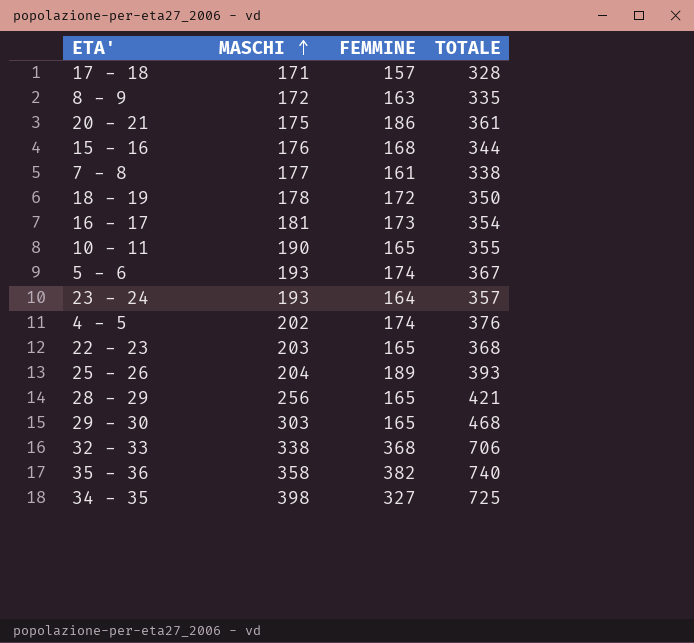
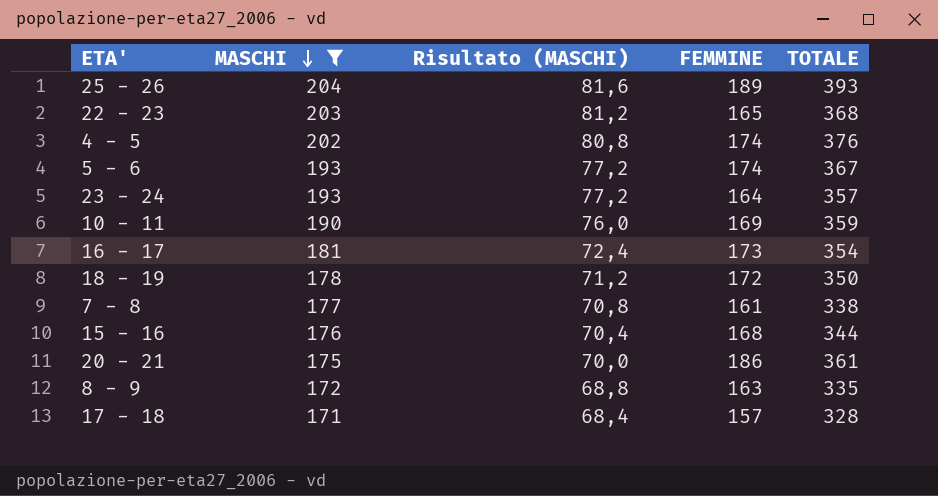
filter: none -> MASCHI <= 204
row order: MASCHI ascending -> MASCHI descending
column Risultato (MASCHI) | formula: none -> [MASCHI] * 0,4
10 - 11 | FEMMINE: 165 -> 169
10 - 11 | TOTALE: 355 -> 359

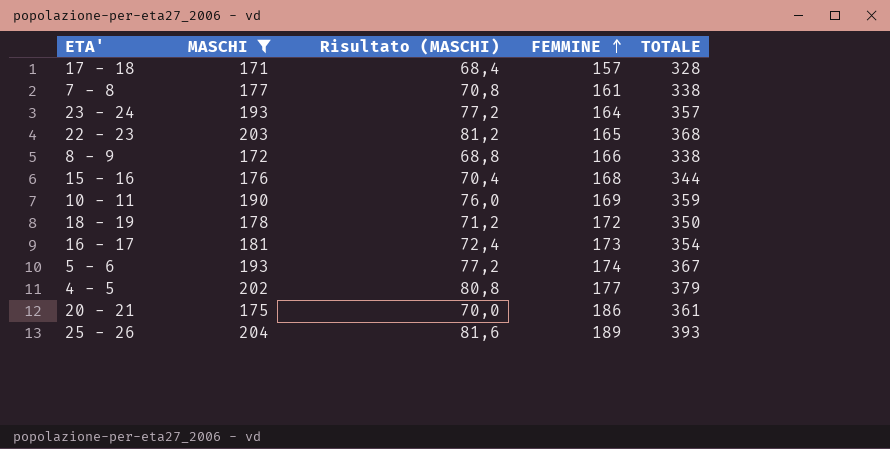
row order: MASCHI descending -> FEMMINE ascending
8 - 9 | FEMMINE: 163 -> 166
8 - 9 | TOTALE: 335 -> 338
4 - 5 | FEMMINE: 174 -> 177
4 - 5 | TOTALE: 376 -> 379

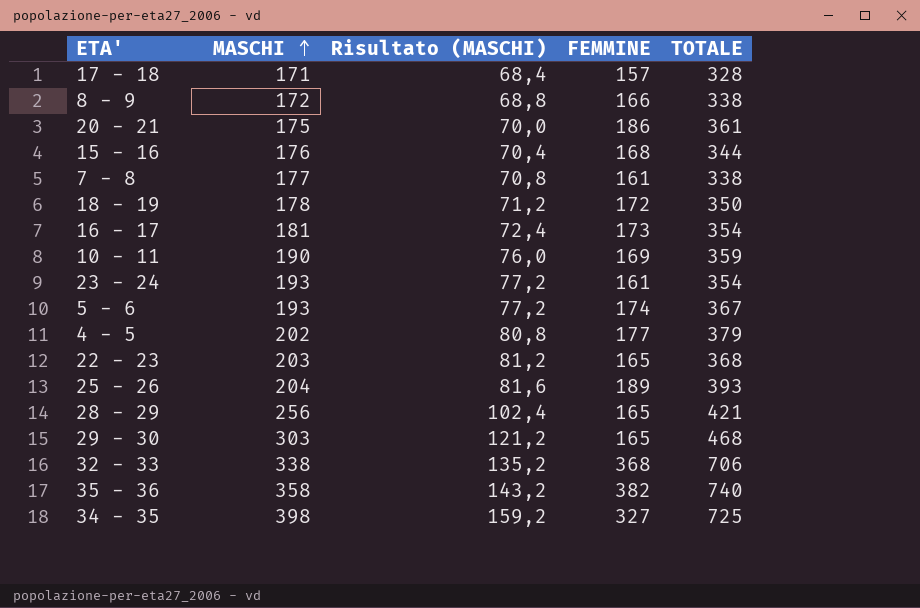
filter: MASCHI <= 204 -> none
row order: FEMMINE ascending -> MASCHI ascending
23 - 24 | FEMMINE: 164 -> 161
23 - 24 | TOTALE: 357 -> 354

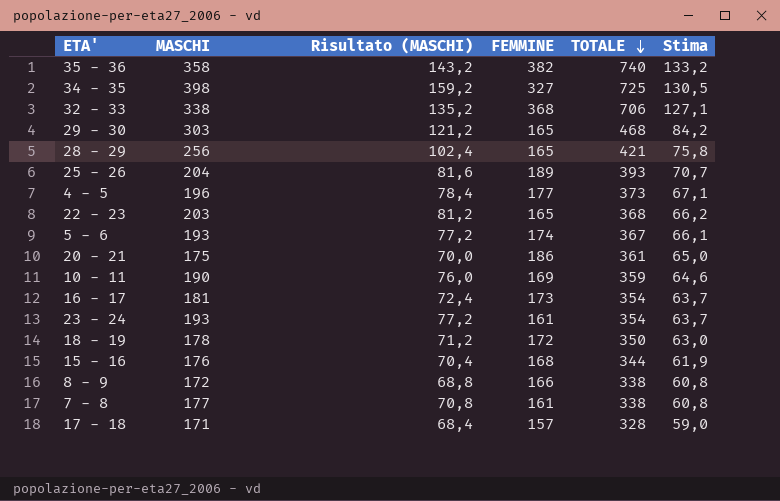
row order: MASCHI ascending -> TOTALE descending
column Stima | formula: none -> [TOTALE] * 0,18
4 - 5 | MASCHI: 202 -> 196
4 - 5 | Risultato (MASCHI): 80,8 -> 78,4
4 - 5 | TOTALE: 379 -> 373

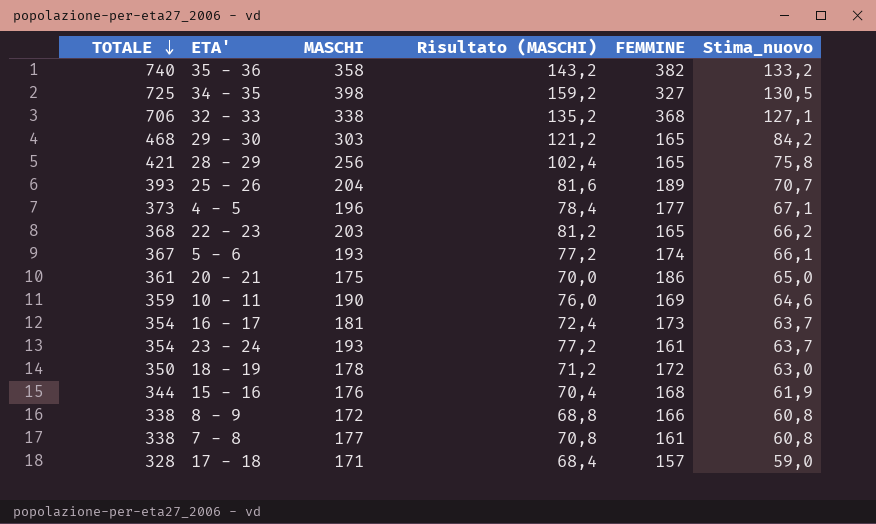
column TOTALE | position: 5 -> 1
column name: Stima -> Stima_nuovo

